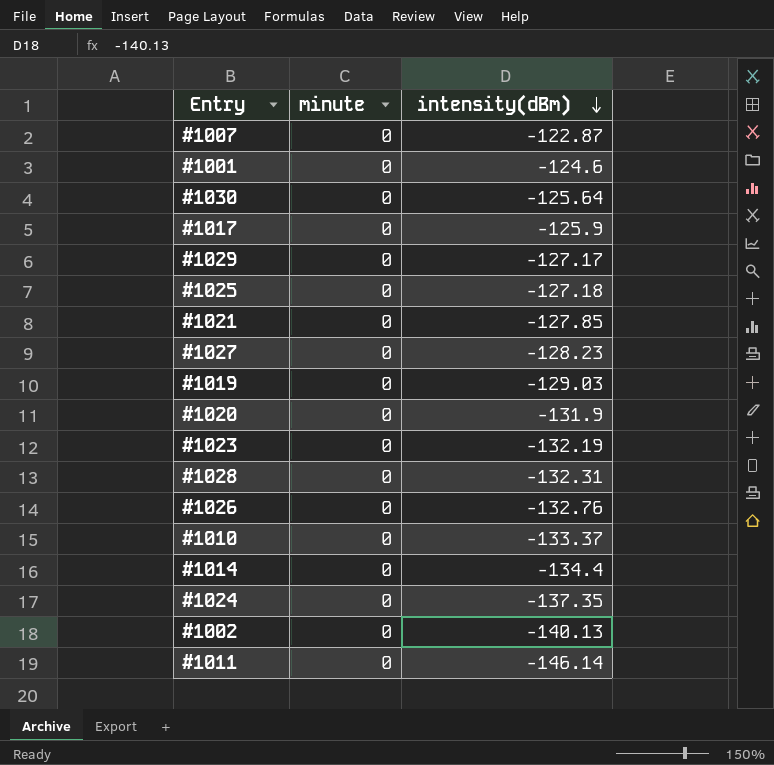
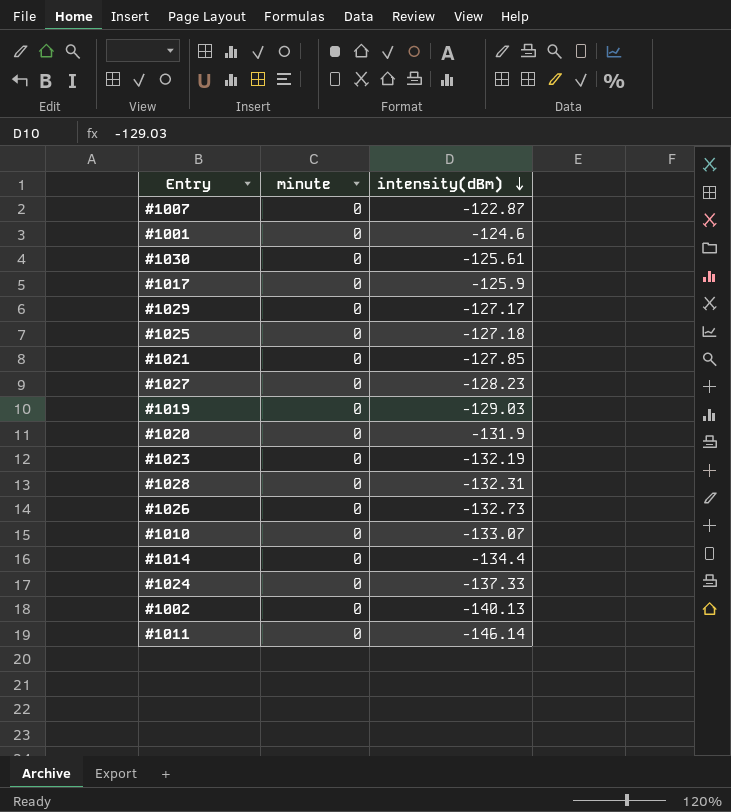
#1030 | intensity(dBm): -125.64 -> -125.61
#1026 | intensity(dBm): -132.76 -> -132.73
#1010 | intensity(dBm): -133.37 -> -133.07
#1024 | intensity(dBm): -137.35 -> -137.33

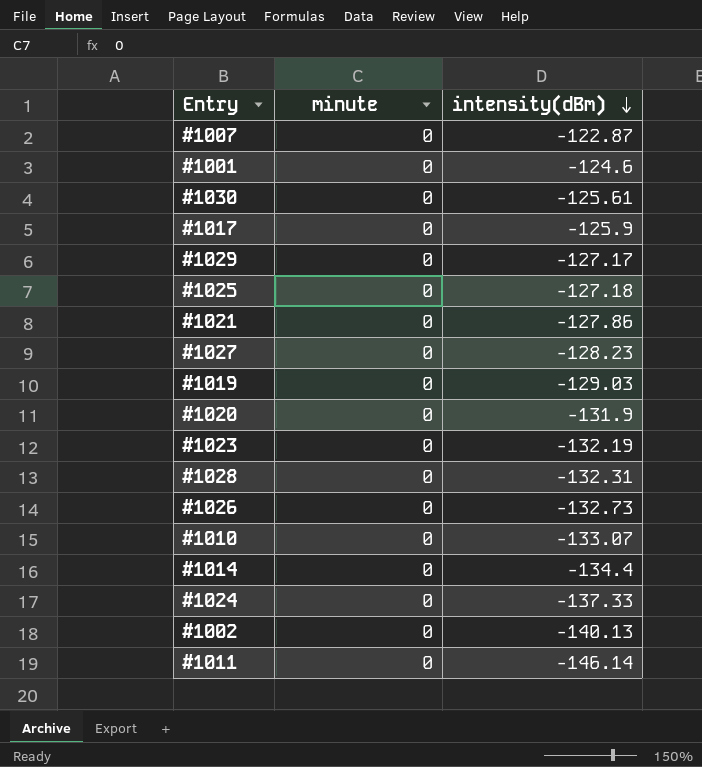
#1021 | intensity(dBm): -127.85 -> -127.86

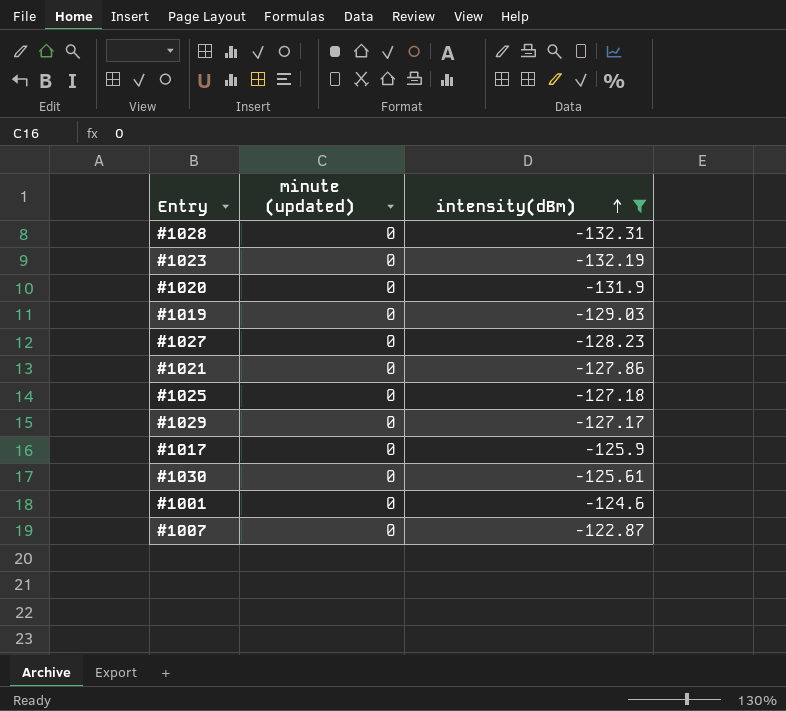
filter: none -> intensity(dBm) >= -132.31
row order: intensity(dBm) descending -> intensity(dBm) ascending
column name: minute -> minute (updated)

